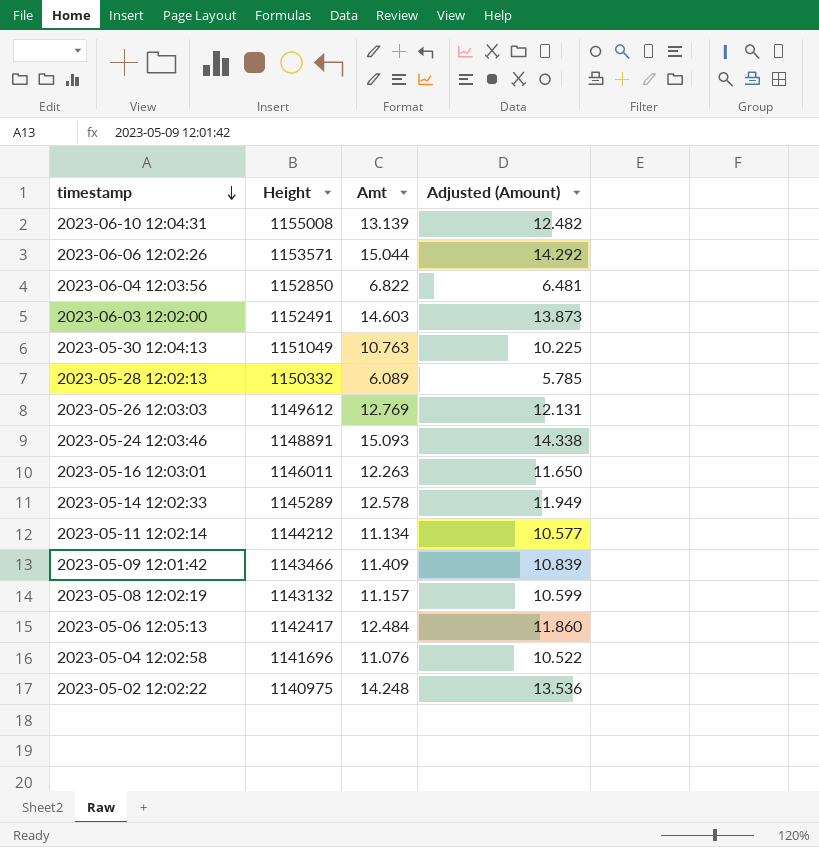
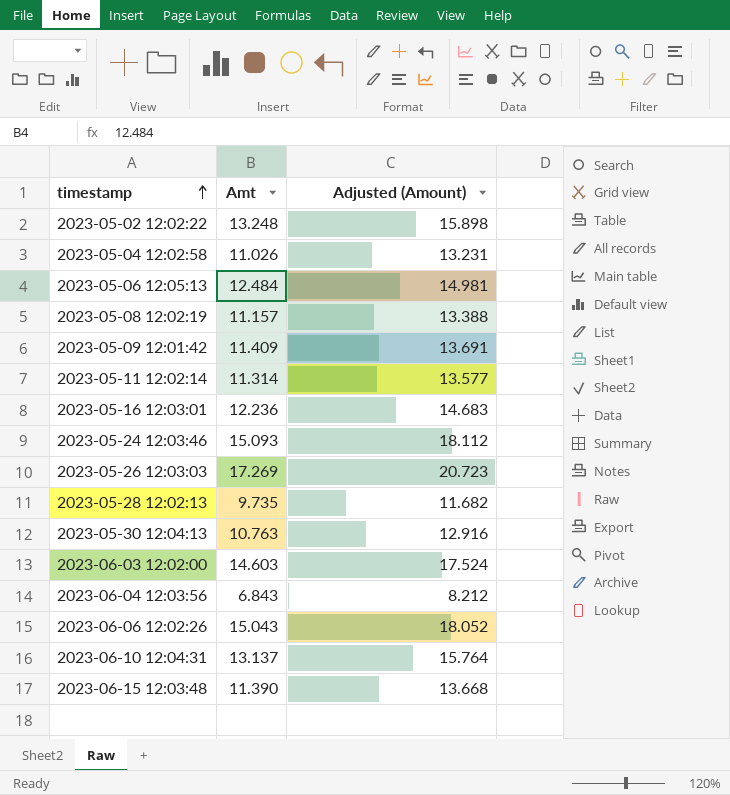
row order: timestamp descending -> timestamp ascending
column Height | position: 2 -> none
column Adjusted (Amount) | formula: [Amt] * 0.95 -> [Amt] * 1.2
row 2023-05-14 12:02:33: 1145289 | 12.578 | 11.949 -> none
2023-05-02 12:02:22 | Amt: 14.248 -> 13.248
2023-05-04 12:02:58 | Amt: 11.076 -> 11.026
2023-05-11 12:02:14 | Amt: 11.134 -> 11.314
2023-05-16 12:03:01 | Amt: 12.263 -> 12.236
2023-05-26 12:03:03 | Amt: 12.769 -> 17.269
2023-05-28 12:02:13 | Amt: 6.089 -> 9.735
2023-06-04 12:03:56 | Amt: 6.822 -> 6.843
2023-06-06 12:02:26 | Amt: 15.044 -> 15.043
2023-06-10 12:04:31 | Amt: 13.139 -> 13.137
row 2023-06-15 12:03:48: none -> 11.390 | 13.668

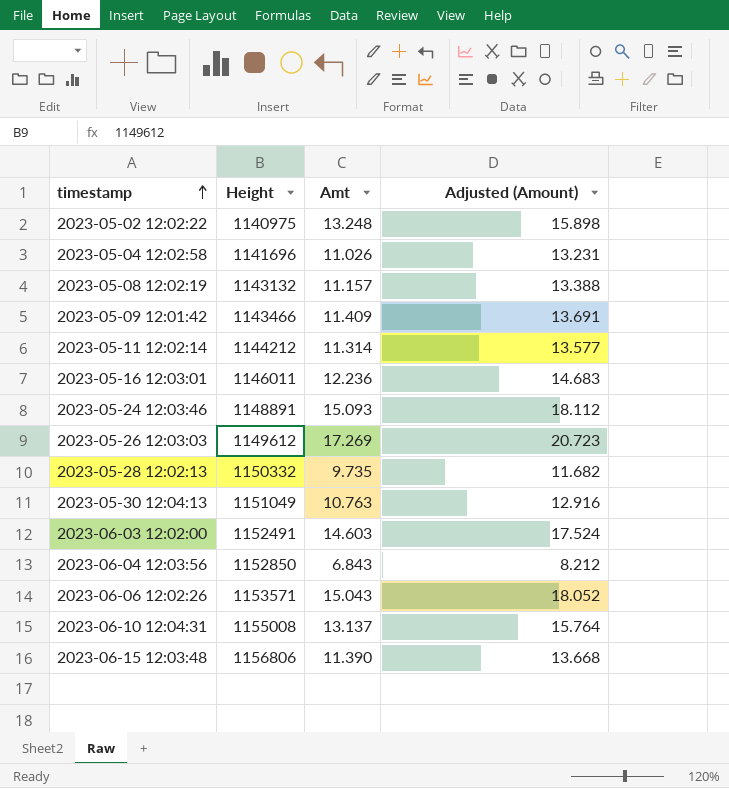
column Height | position: none -> 2
row 2023-05-06 12:05:13: 12.484 | 14.981 -> none

